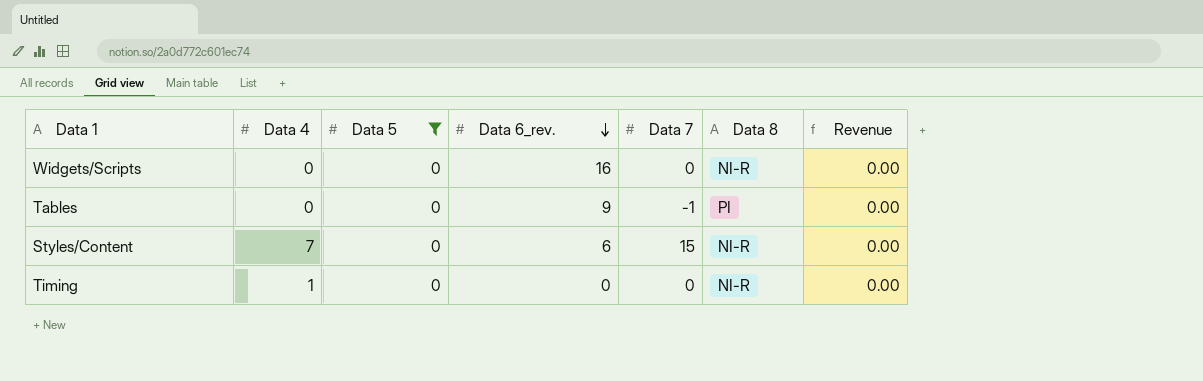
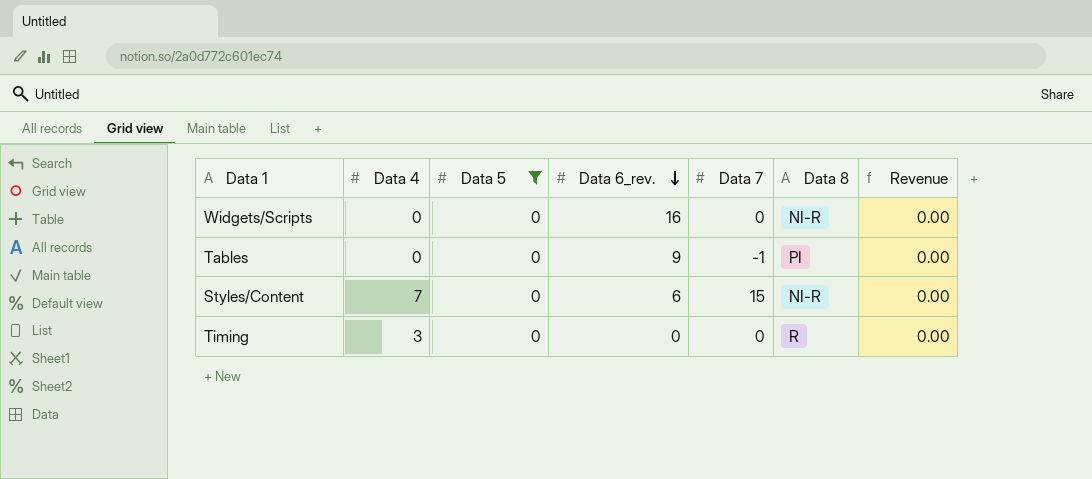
Timing | Data 4: 1 -> 3
Timing | Data 8: NI-R -> R

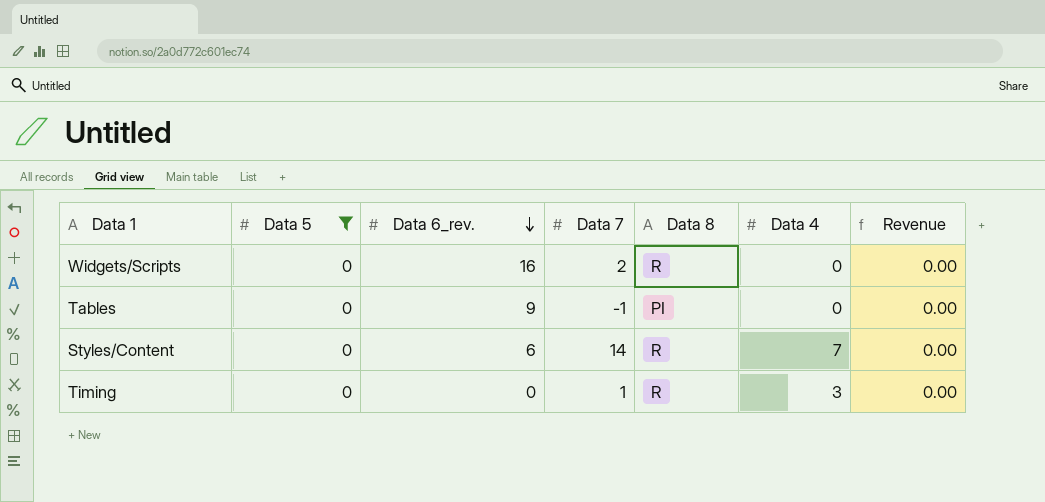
column Data 4 | position: 2 -> 6
Widgets/Scripts | Data 7: 0 -> 2
Widgets/Scripts | Data 8: NI-R -> R
Styles/Content | Data 7: 15 -> 14
Styles/Content | Data 8: NI-R -> R
Timing | Data 7: 0 -> 1

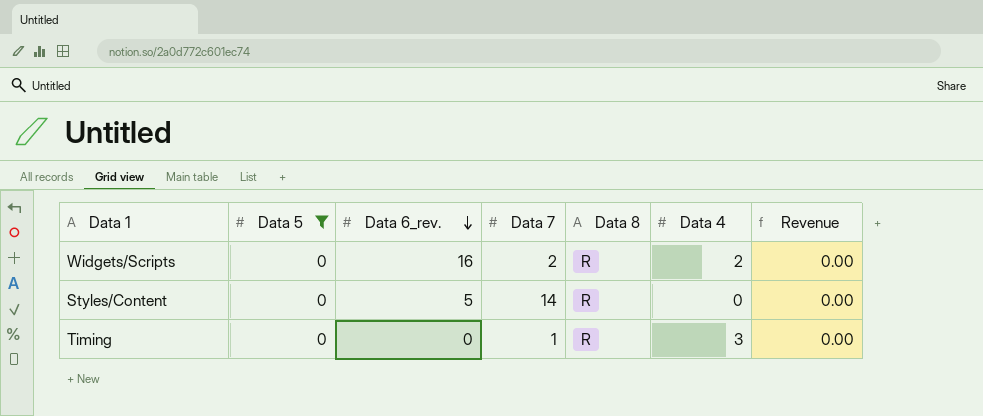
row Tables: 0 | 9 | -1 | PI | 0 | 0.00 -> none
Widgets/Scripts | Data 4: 0 -> 2
Styles/Content | Data 6_rev.: 6 -> 5
Styles/Content | Data 4: 7 -> 0

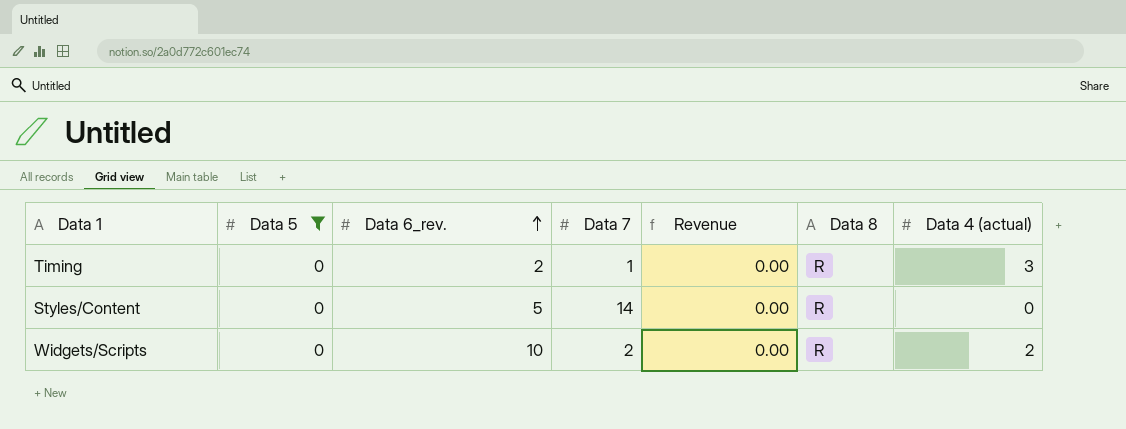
row order: Data 6_rev. descending -> Data 6_rev. ascending
column Revenue | position: 7 -> 5
column name: Data 4 -> Data 4 (actual)
Timing | Data 6_rev.: 0 -> 2
Widgets/Scripts | Data 6_rev.: 16 -> 10

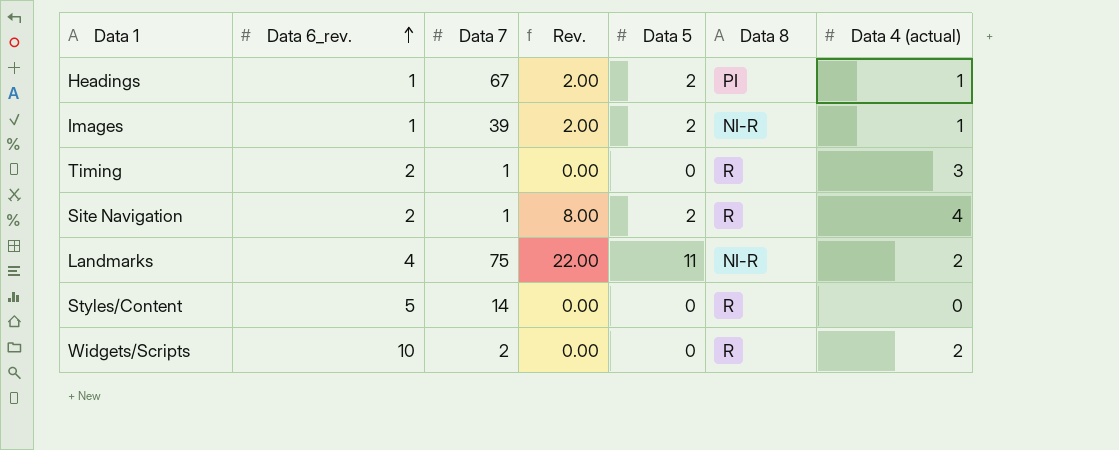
filter: Data 5 = 0 -> none
column name: Revenue -> Rev.
column Data 5 | position: 2 -> 5

